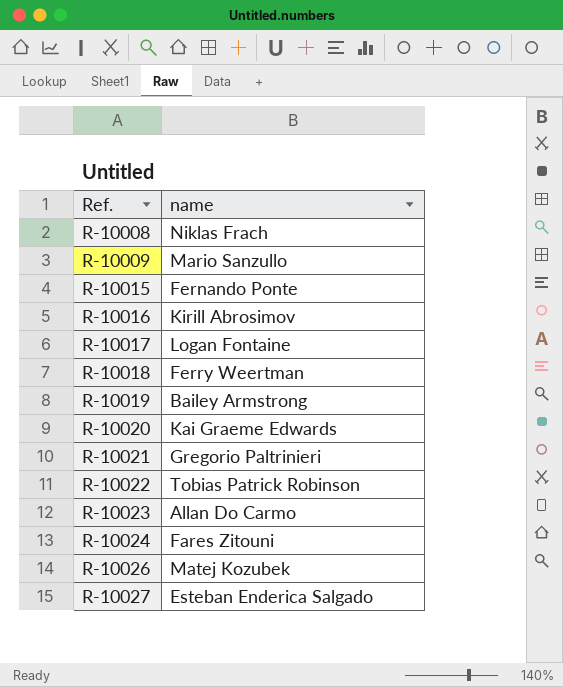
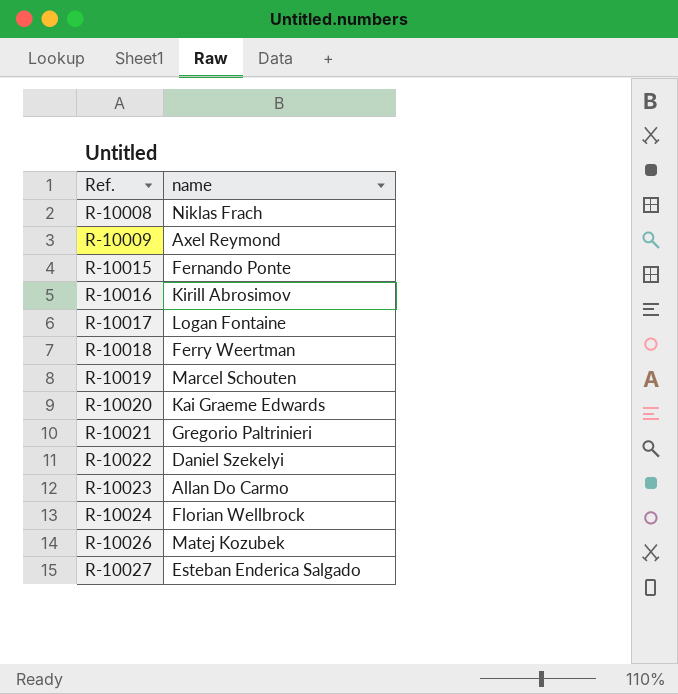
R-10009 | name: Mario Sanzullo -> Axel Reymond
R-10019 | name: Bailey Armstrong -> Marcel Schouten
R-10022 | name: Tobias Patrick Robinson -> Daniel Szekelyi
R-10024 | name: Fares Zitouni -> Florian Wellbrock

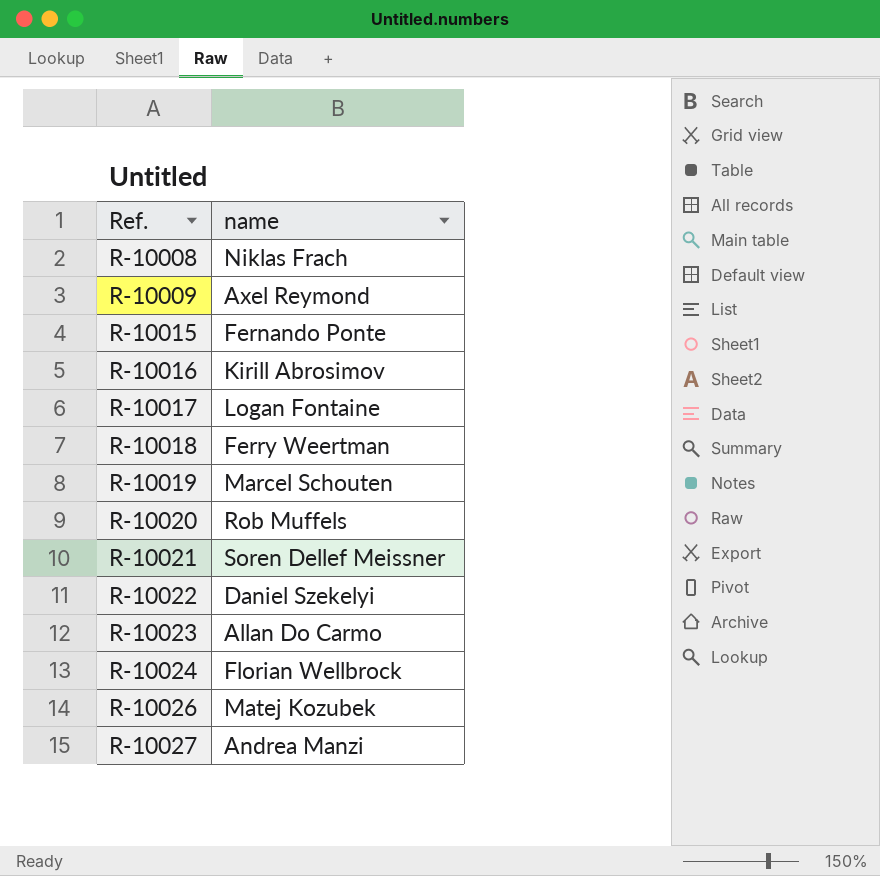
R-10020 | name: Kai Graeme Edwards -> Rob Muffels
R-10021 | name: Gregorio Paltrinieri -> Soren Dellef Meissner
R-10027 | name: Esteban Enderica Salgado -> Andrea Manzi

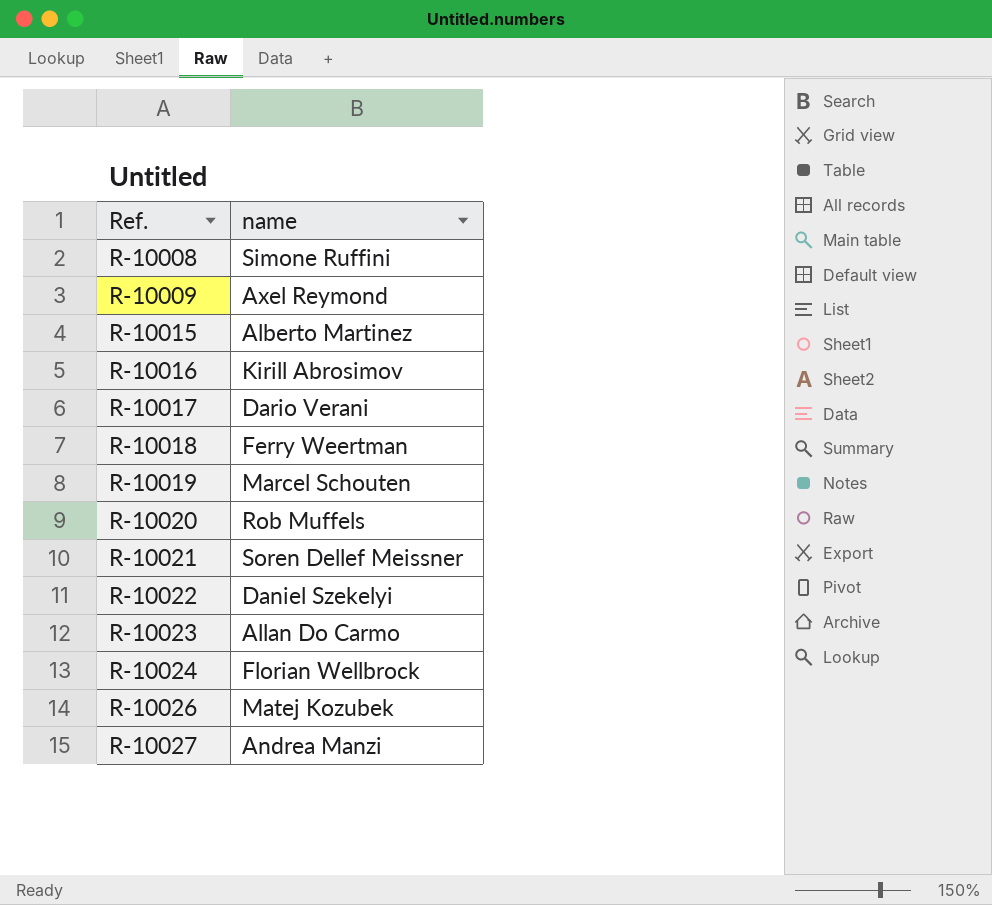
R-10008 | name: Niklas Frach -> Simone Ruffini
R-10015 | name: Fernando Ponte -> Alberto Martinez
R-10017 | name: Logan Fontaine -> Dario Verani

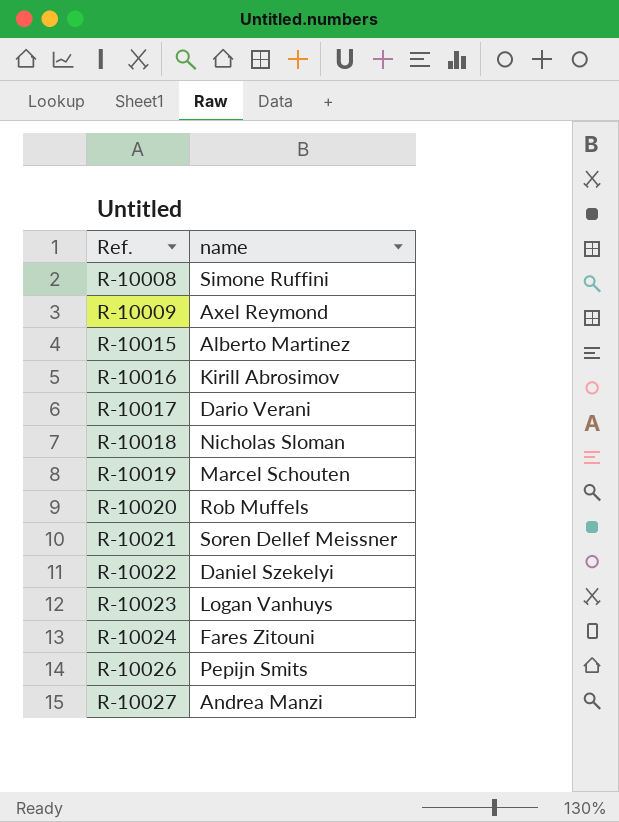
R-10018 | name: Ferry Weertman -> Nicholas Sloman
R-10023 | name: Allan Do Carmo -> Logan Vanhuys
R-10024 | name: Florian Wellbrock -> Fares Zitouni
R-10026 | name: Matej Kozubek -> Pepijn Smits

